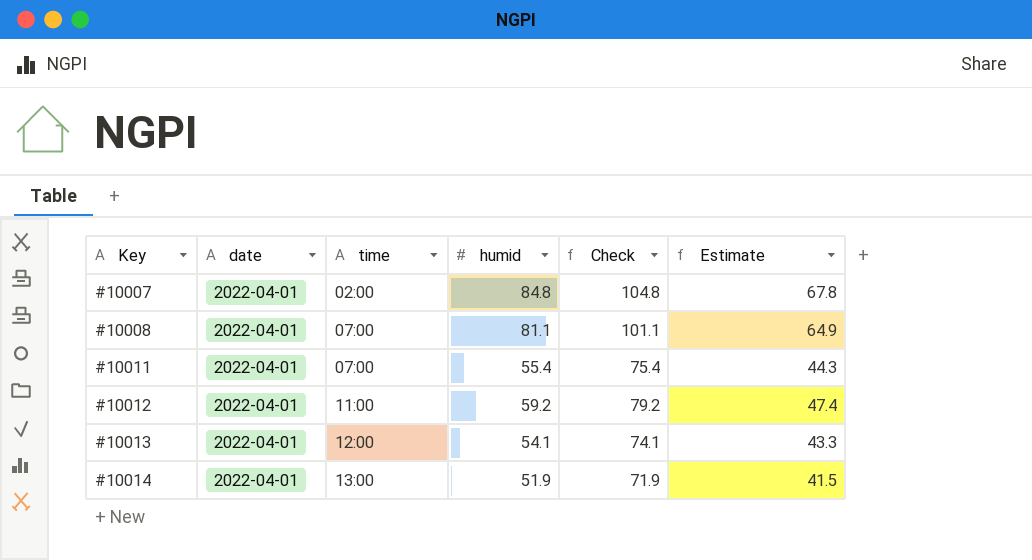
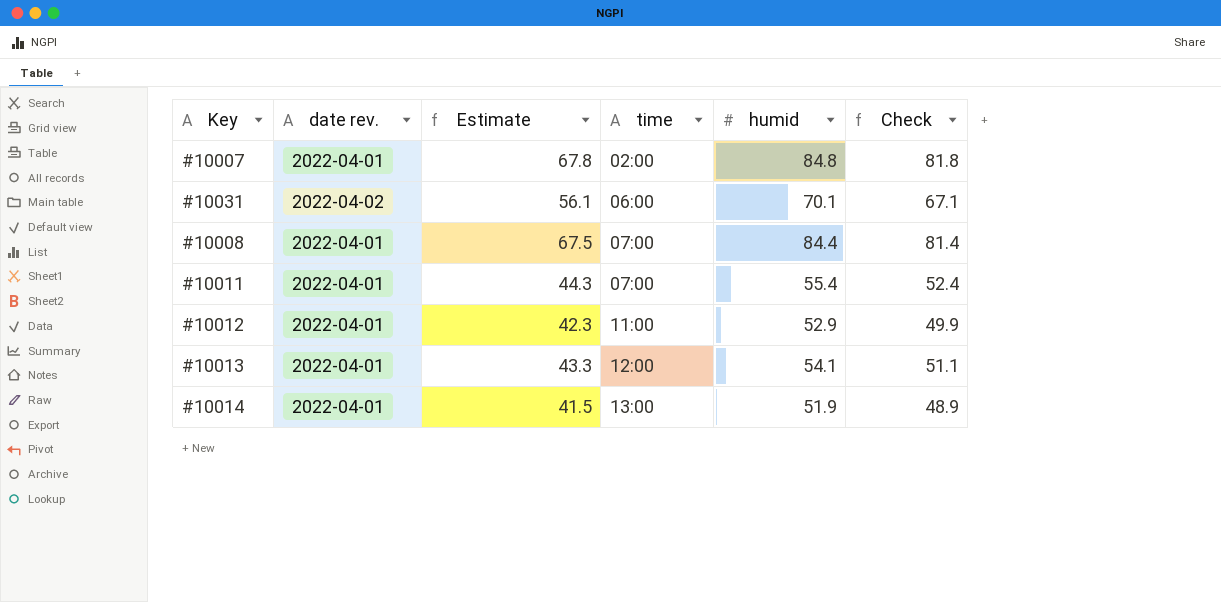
column name: date -> date rev.
column Estimate | position: 6 -> 3
column Check | formula: [humid] + 20 -> [humid] - 3
row #10031: none -> 2022-04-02 | 56.1 | 06:00 | 70.1 | 67.1
#10008 | Estimate: 64.9 -> 67.5
#10008 | humid: 81.1 -> 84.4
#10012 | Estimate: 47.4 -> 42.3
#10012 | humid: 59.2 -> 52.9

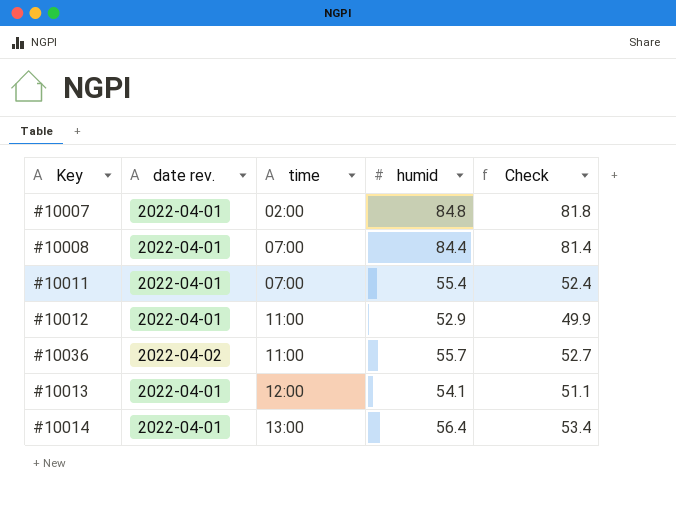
column Estimate | formula: [humid] * 0.8 -> none
row #10031: 2022-04-02 | 56.1 | 06:00 | 70.1 | 67.1 -> none
row #10036: none -> 2022-04-02 | 11:00 | 55.7 | 52.7
#10014 | humid: 51.9 -> 56.4
#10014 | Check: 48.9 -> 53.4

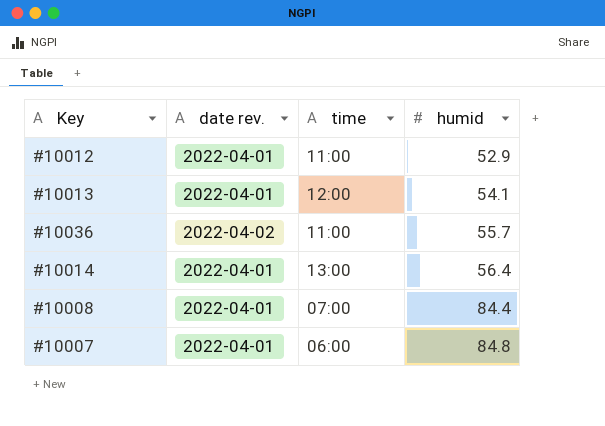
row order: time ascending -> humid ascending
column Check | formula: [humid] - 3 -> none
row #10011: 2022-04-01 | 07:00 | 55.4 | 52.4 -> none
#10007 | time: 02:00 -> 06:00

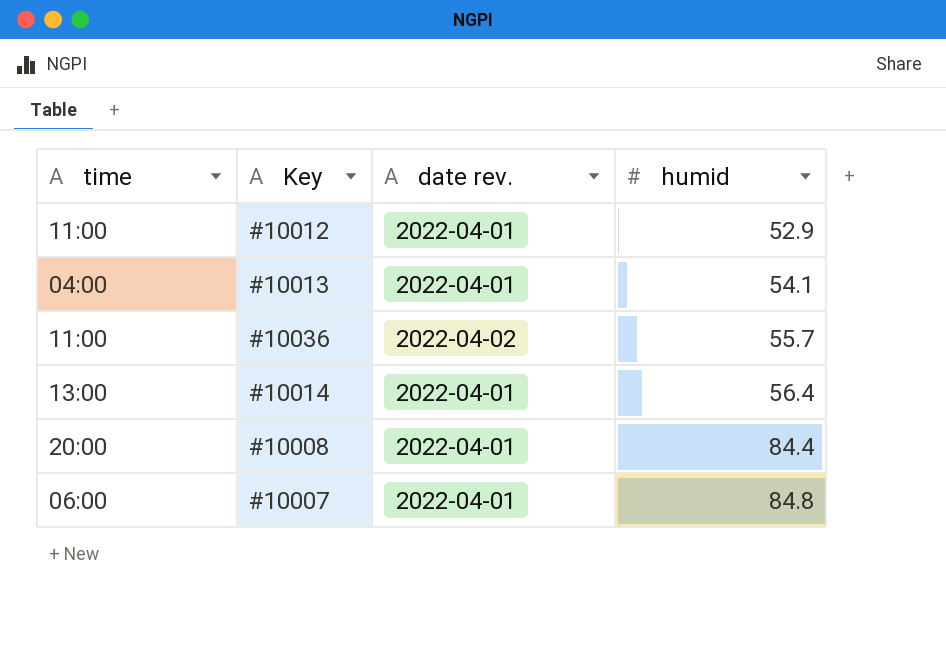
column time | position: 3 -> 1
#10013 | time: 12:00 -> 04:00
#10008 | time: 07:00 -> 20:00

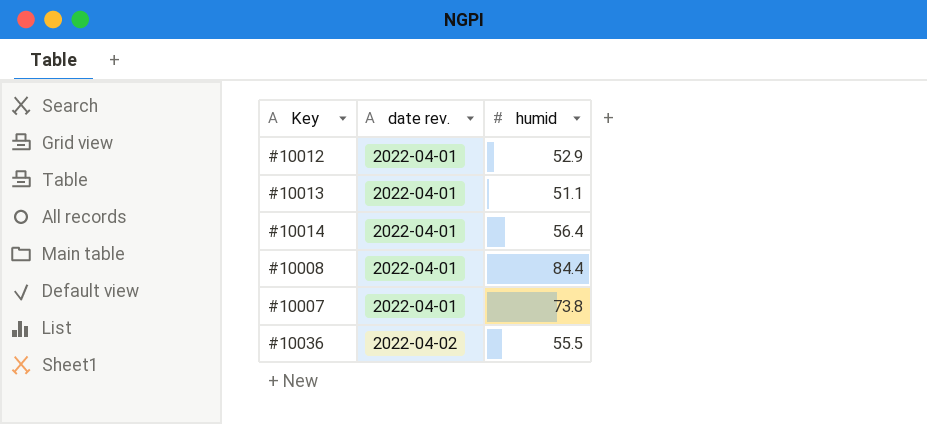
row order: humid ascending -> date rev. ascending
column time | position: 1 -> none
#10013 | humid: 54.1 -> 51.1
#10007 | humid: 84.8 -> 73.8
#10036 | humid: 55.7 -> 55.5

